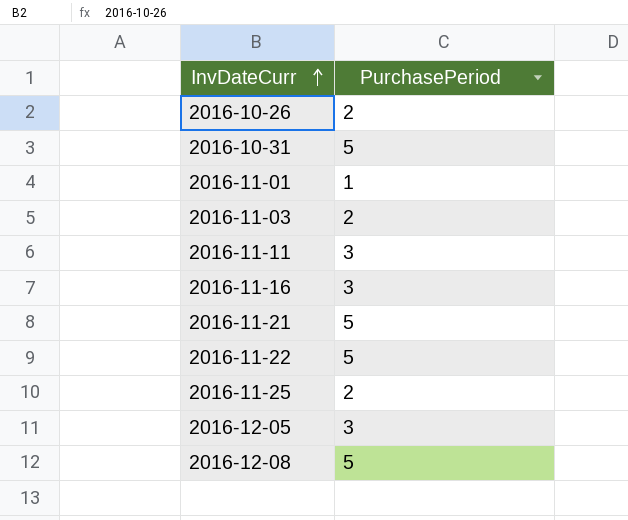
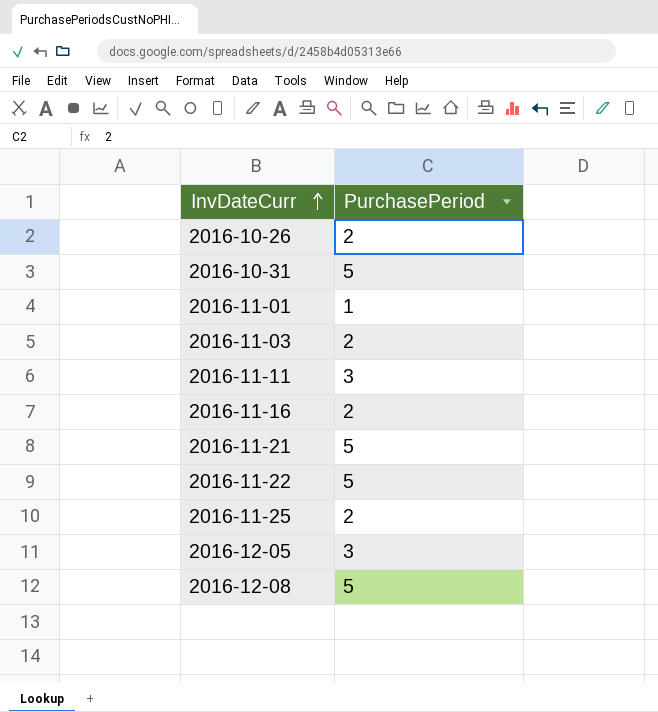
2016-11-16 | PurchasePeriod: 3 -> 2

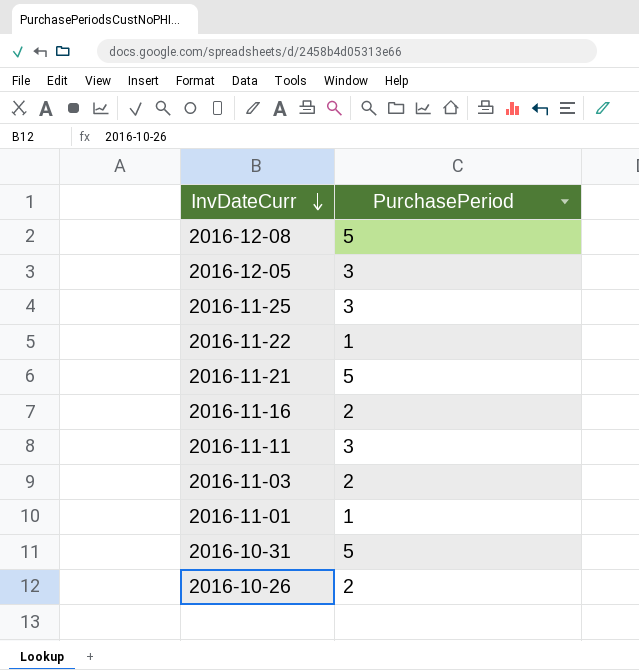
row order: InvDateCurr ascending -> InvDateCurr descending
2016-11-25 | PurchasePeriod: 2 -> 3
2016-11-22 | PurchasePeriod: 5 -> 1

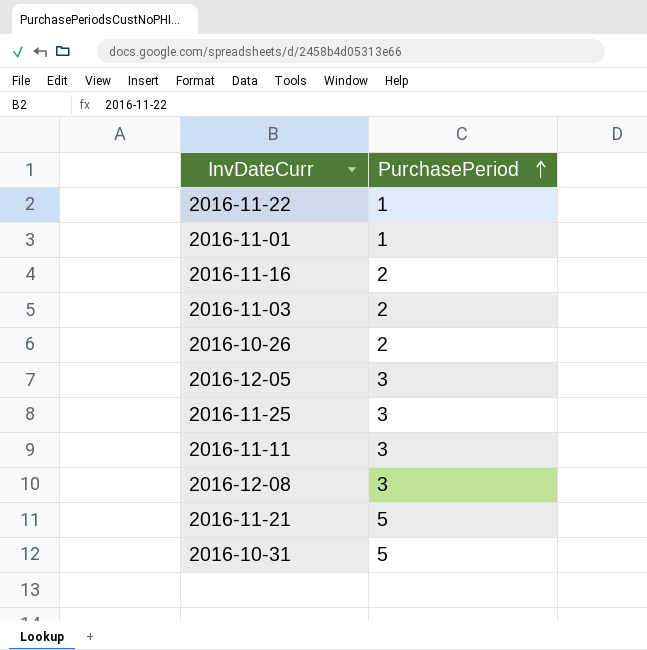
row order: InvDateCurr descending -> PurchasePeriod ascending
2016-12-08 | PurchasePeriod: 5 -> 3

